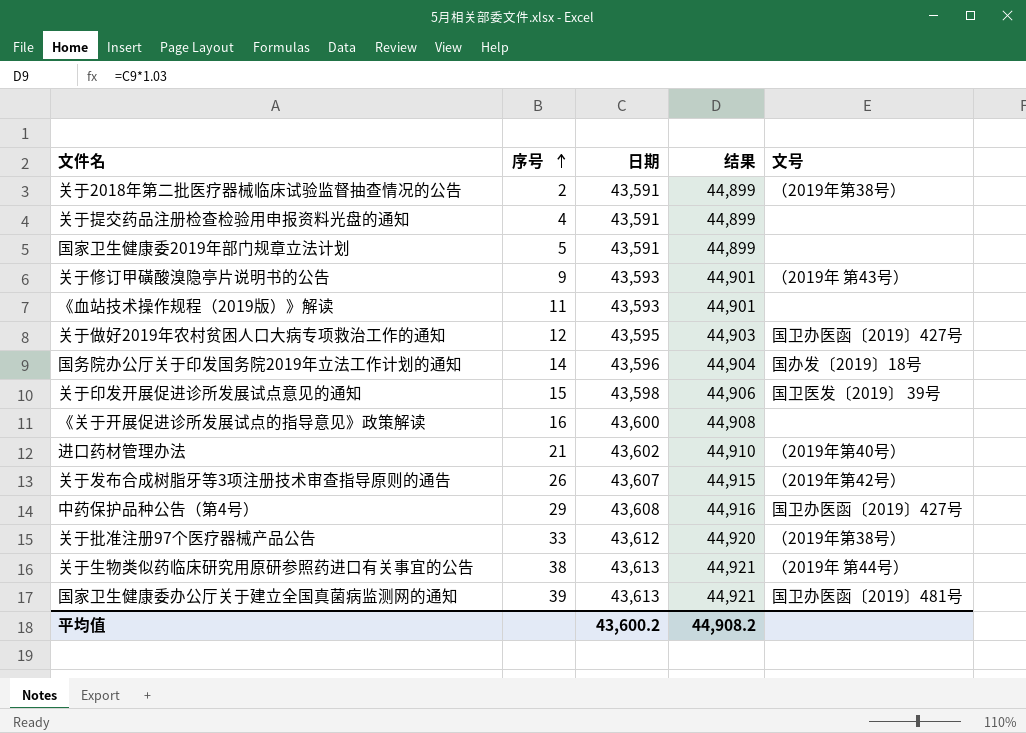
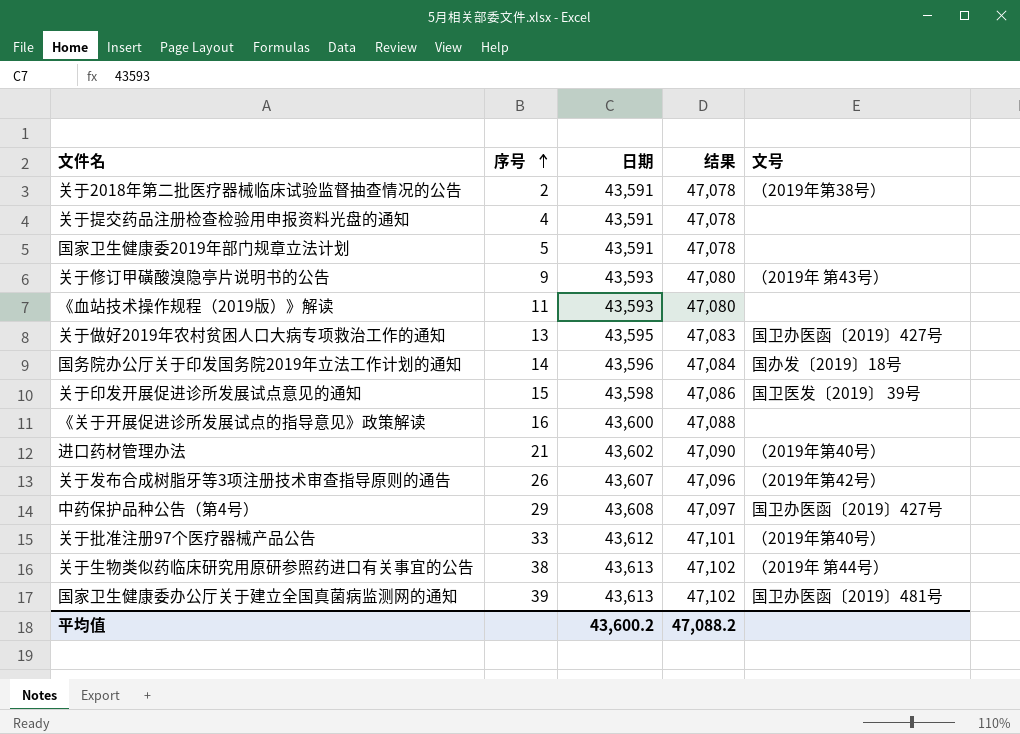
column 结果 | formula: [日期] * 1.03 -> [日期] * 1.08
关于做好2019年农村贫困人口大病专项救治工作的通知 | 序号: 12 -> 13
关于批准注册97个医疗器械产品公告 | 文号: （2019年第38号） -> （2019年第40号）
平均值 | 结果: 44,908.2 -> 47,088.2

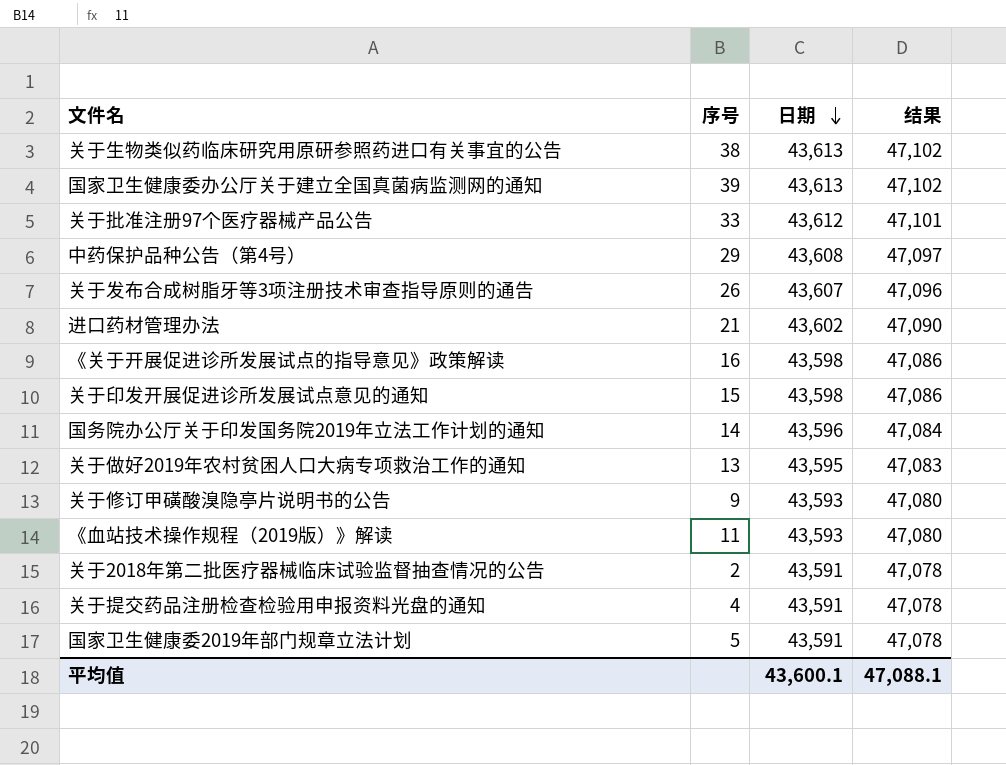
row order: 序号 ascending -> 日期 descending
column 文号 | position: 5 -> none
《关于开展促进诊所发展试点的指导意见》政策解读 | 日期: 43,600 -> 43,598
《关于开展促进诊所发展试点的指导意见》政策解读 | 结果: 47,088 -> 47,086
平均值 | 日期: 43,600.2 -> 43,600.1
平均值 | 结果: 47,088.2 -> 47,088.1

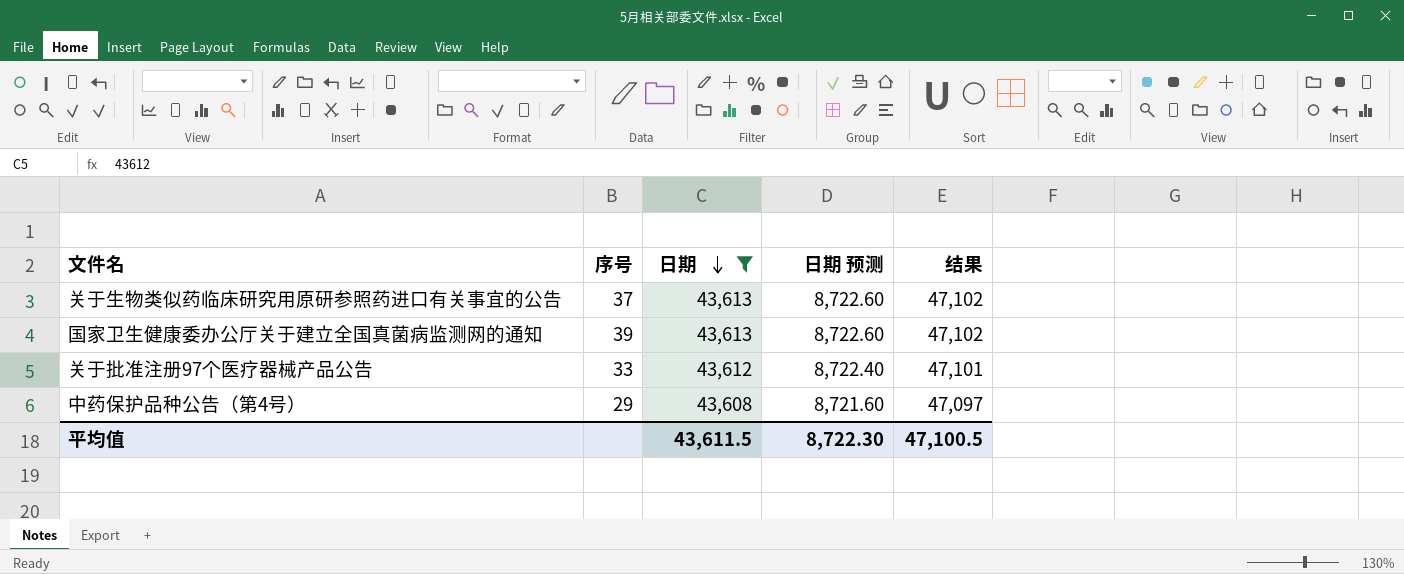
filter: none -> 日期 >= 43,608
column 日期 预测 | formula: none -> [日期] * 0.2
关于生物类似药临床研究用原研参照药进口有关事宜的公告 | 序号: 38 -> 37
平均值 | 日期: 43,600.1 -> 43,611.5
平均值 | 结果: 47,088.1 -> 47,100.5

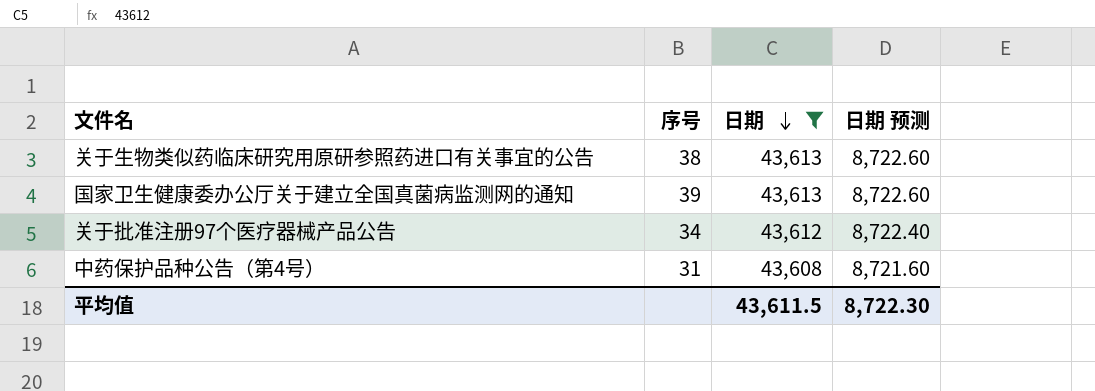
column 结果 | formula: [日期] * 1.08 -> none
关于生物类似药临床研究用原研参照药进口有关事宜的公告 | 序号: 37 -> 38
关于批准注册97个医疗器械产品公告 | 序号: 33 -> 34
中药保护品种公告（第4号） | 序号: 29 -> 31

